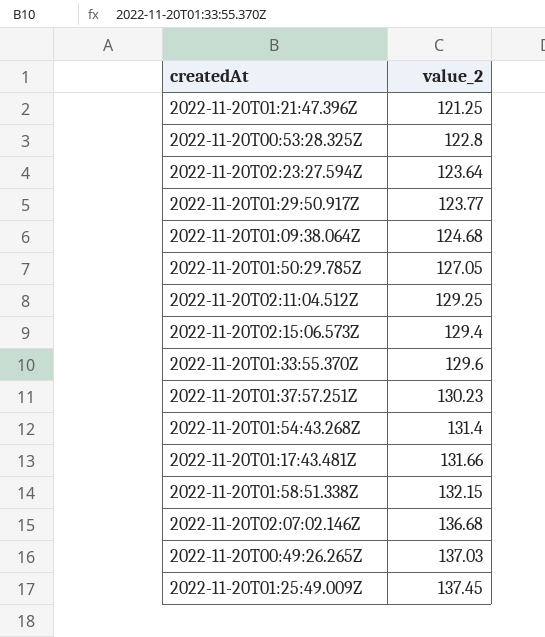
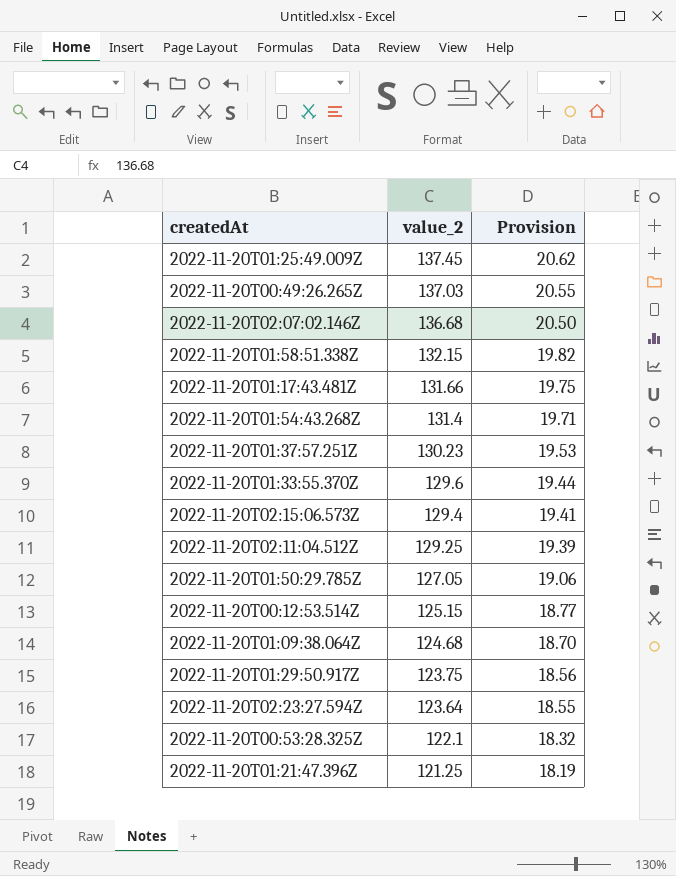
row order: value_2 ascending -> value_2 descending
column Provision | formula: none -> [value_2] * 0.15
row 2022-11-20T00:12:53.514Z: none -> 125.15 | 18.77
2022-11-20T01:29:50.917Z | value_2: 123.77 -> 123.75
2022-11-20T00:53:28.325Z | value_2: 122.8 -> 122.1

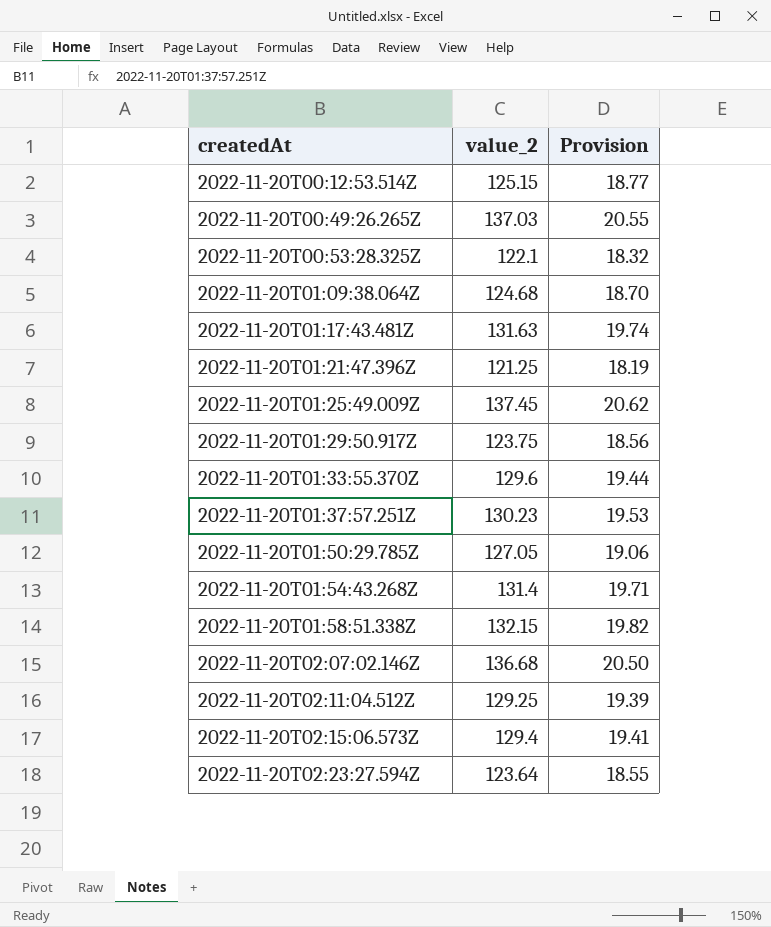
row order: value_2 descending -> createdAt ascending
2022-11-20T01:17:43.481Z | value_2: 131.66 -> 131.63
2022-11-20T01:17:43.481Z | Provision: 19.75 -> 19.74

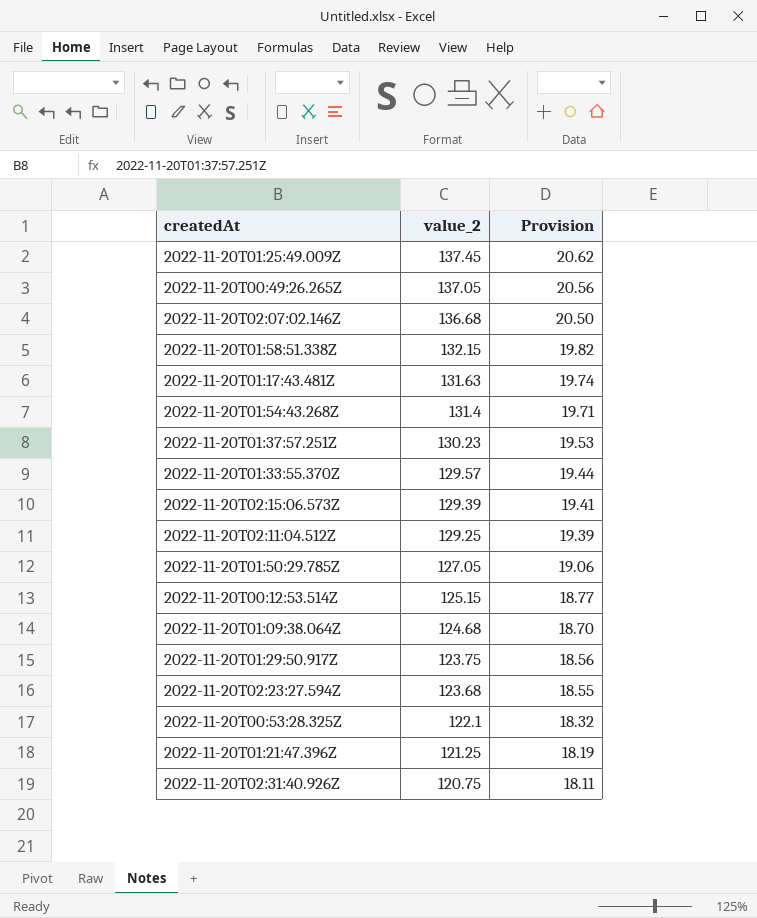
row order: createdAt ascending -> value_2 descending
2022-11-20T00:49:26.265Z | value_2: 137.03 -> 137.05
2022-11-20T00:49:26.265Z | Provision: 20.55 -> 20.56
2022-11-20T01:33:55.370Z | value_2: 129.6 -> 129.57
2022-11-20T02:15:06.573Z | value_2: 129.4 -> 129.39
2022-11-20T02:23:27.594Z | value_2: 123.64 -> 123.68
row 2022-11-20T02:31:40.926Z: none -> 120.75 | 18.11

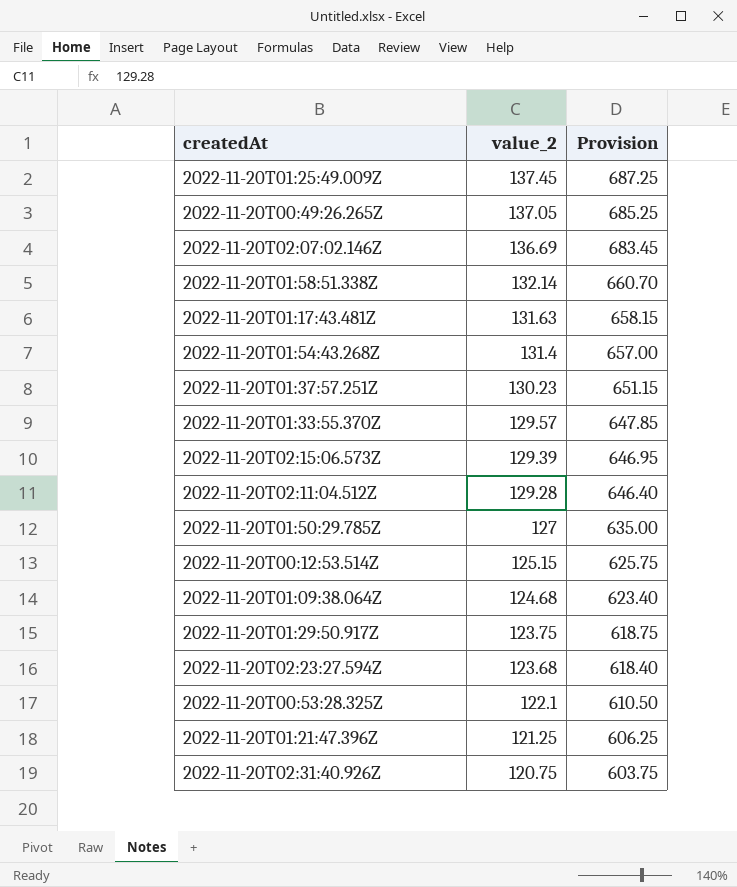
column Provision | formula: [value_2] * 0.15 -> [value_2] * 5
2022-11-20T02:07:02.146Z | value_2: 136.68 -> 136.69
2022-11-20T01:58:51.338Z | value_2: 132.15 -> 132.14
2022-11-20T02:11:04.512Z | value_2: 129.25 -> 129.28
2022-11-20T01:50:29.785Z | value_2: 127.05 -> 127

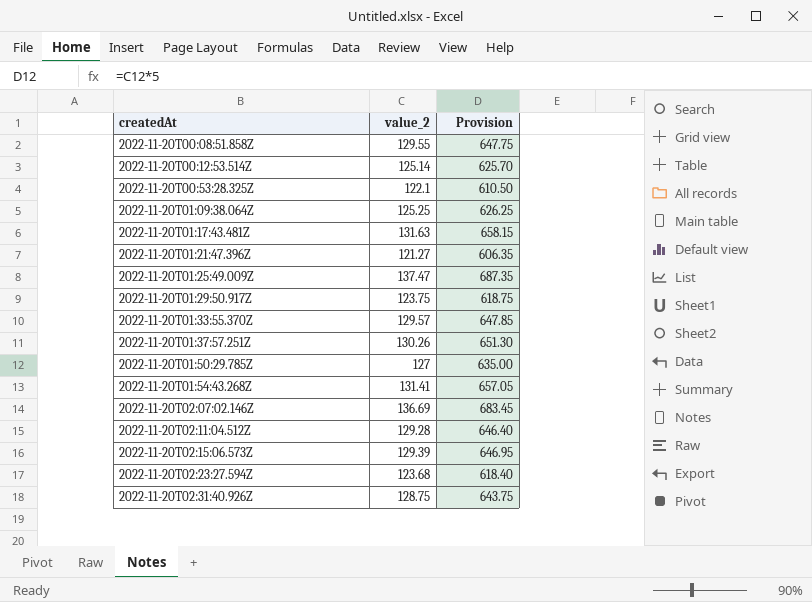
row order: value_2 descending -> createdAt ascending
row 2022-11-20T00:49:26.265Z: 137.05 | 685.25 -> none
row 2022-11-20T01:58:51.338Z: 132.14 | 660.70 -> none
row 2022-11-20T00:08:51.858Z: none -> 129.55 | 647.75
2022-11-20T00:12:53.514Z | value_2: 125.15 -> 125.14
2022-11-20T00:12:53.514Z | Provision: 625.75 -> 625.70
2022-11-20T01:09:38.064Z | value_2: 124.68 -> 125.25
2022-11-20T01:09:38.064Z | Provision: 623.40 -> 626.25
2022-11-20T01:21:47.396Z | value_2: 121.25 -> 121.27
2022-11-20T01:21:47.396Z | Provision: 606.25 -> 606.35
2022-11-20T01:25:49.009Z | value_2: 137.45 -> 137.47
2022-11-20T01:25:49.009Z | Provision: 687.25 -> 687.35
2022-11-20T01:37:57.251Z | value_2: 130.23 -> 130.26
2022-11-20T01:37:57.251Z | Provision: 651.15 -> 651.30
2022-11-20T01:54:43.268Z | value_2: 131.4 -> 131.41
2022-11-20T01:54:43.268Z | Provision: 657.00 -> 657.05
2022-11-20T02:31:40.926Z | value_2: 120.75 -> 128.75
2022-11-20T02:31:40.926Z | Provision: 603.75 -> 643.75

